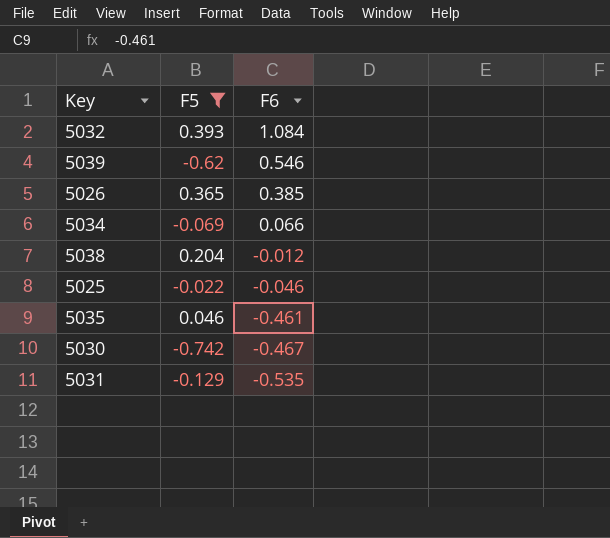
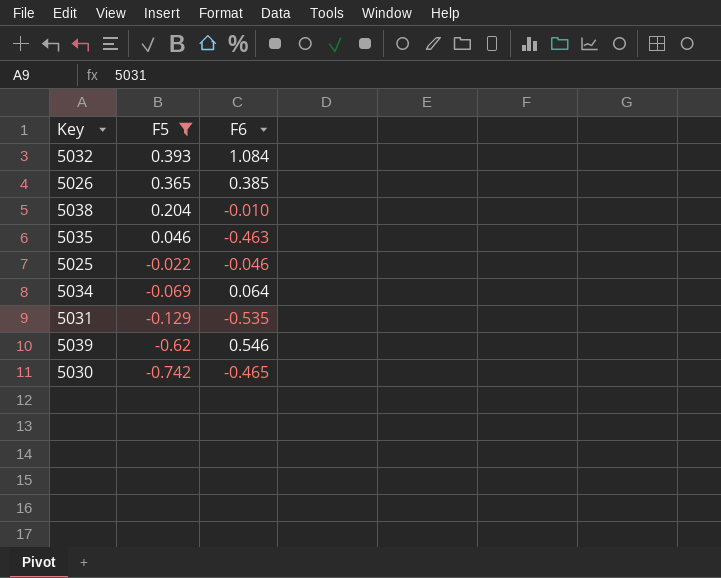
row order: F6 descending -> F5 descending
5038 | F6: -0.012 -> -0.010
5035 | F6: -0.461 -> -0.463
5034 | F6: 0.066 -> 0.064
5030 | F6: -0.467 -> -0.465

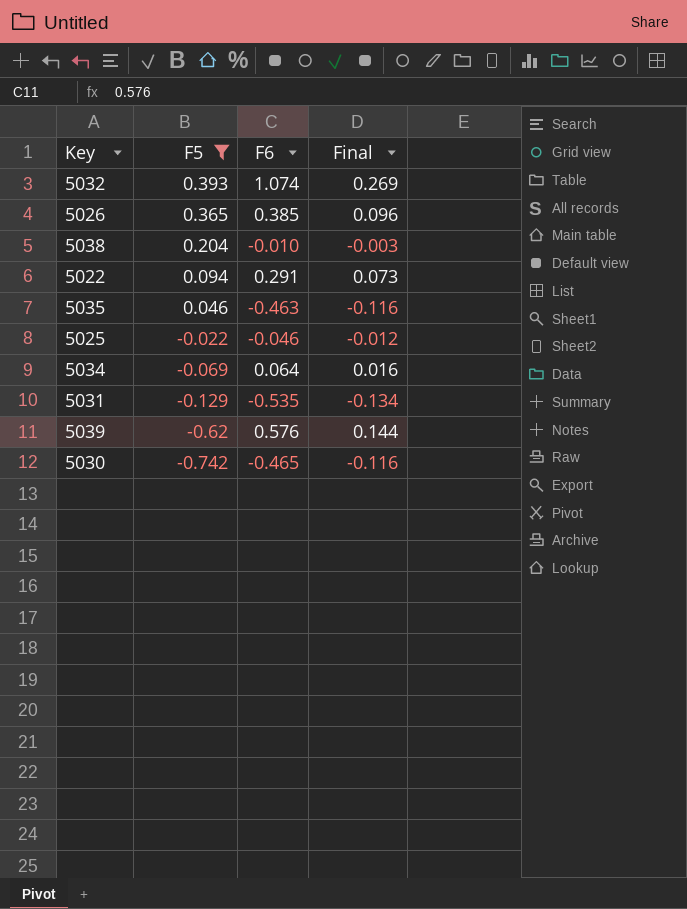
column Final | formula: none -> [F6] * 0.25
5032 | F6: 1.084 -> 1.074
row 5022: none -> 0.094 | 0.291 | 0.073
5039 | F6: 0.546 -> 0.576

